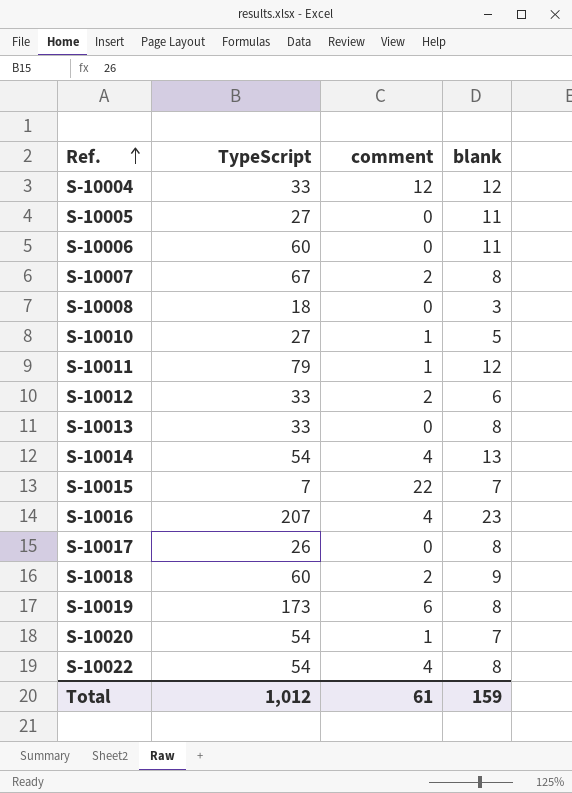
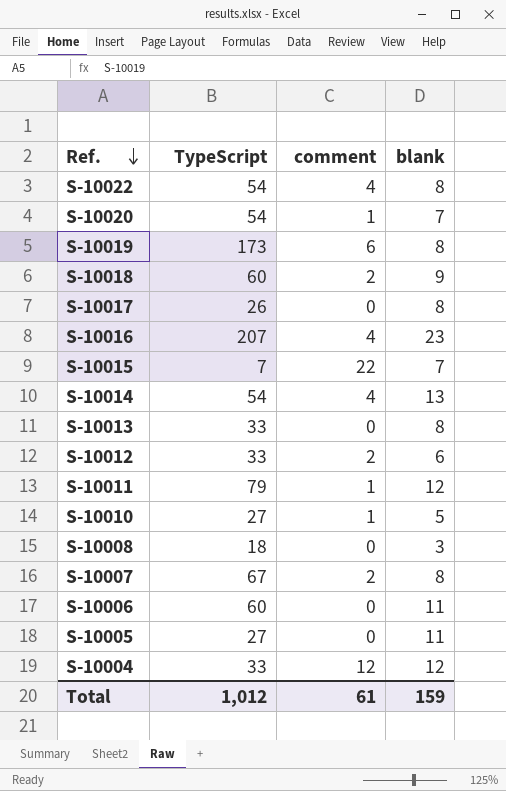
row order: Ref. ascending -> Ref. descending

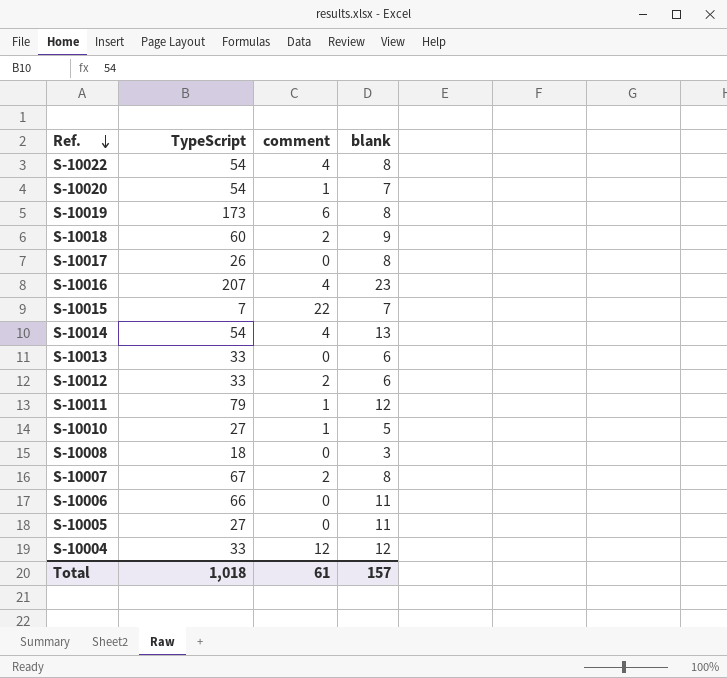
S-10013 | blank: 8 -> 6
S-10006 | TypeScript: 60 -> 66
Total | TypeScript: 1,012 -> 1,018
Total | blank: 159 -> 157

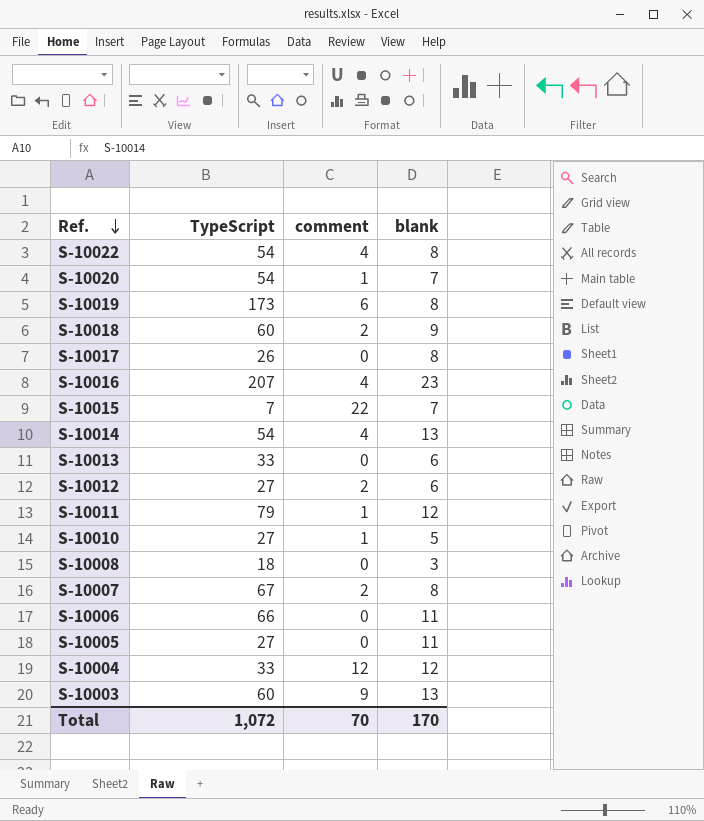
S-10012 | TypeScript: 33 -> 27
row S-10003: none -> 60 | 9 | 13
Total | TypeScript: 1,018 -> 1,072
Total | comment: 61 -> 70
Total | blank: 157 -> 170

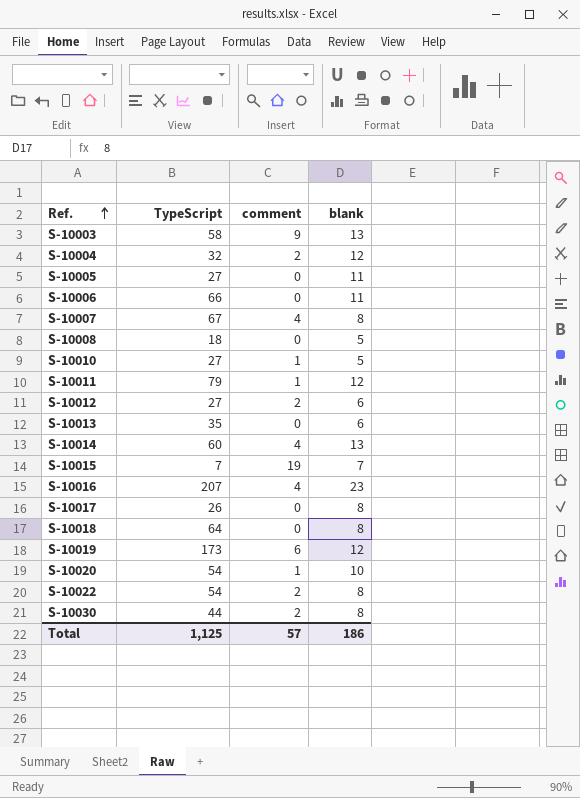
row order: Ref. descending -> Ref. ascending
S-10003 | TypeScript: 60 -> 58
S-10004 | TypeScript: 33 -> 32
S-10004 | comment: 12 -> 2
S-10007 | comment: 2 -> 4
S-10008 | blank: 3 -> 5
S-10013 | TypeScript: 33 -> 35
S-10014 | TypeScript: 54 -> 60
S-10015 | comment: 22 -> 19
S-10018 | TypeScript: 60 -> 64
S-10018 | comment: 2 -> 0
S-10018 | blank: 9 -> 8
S-10019 | blank: 8 -> 12
S-10020 | blank: 7 -> 10
S-10022 | comment: 4 -> 2
row S-10030: none -> 44 | 2 | 8
Total | TypeScript: 1,072 -> 1,125
Total | comment: 70 -> 57
Total | blank: 170 -> 186

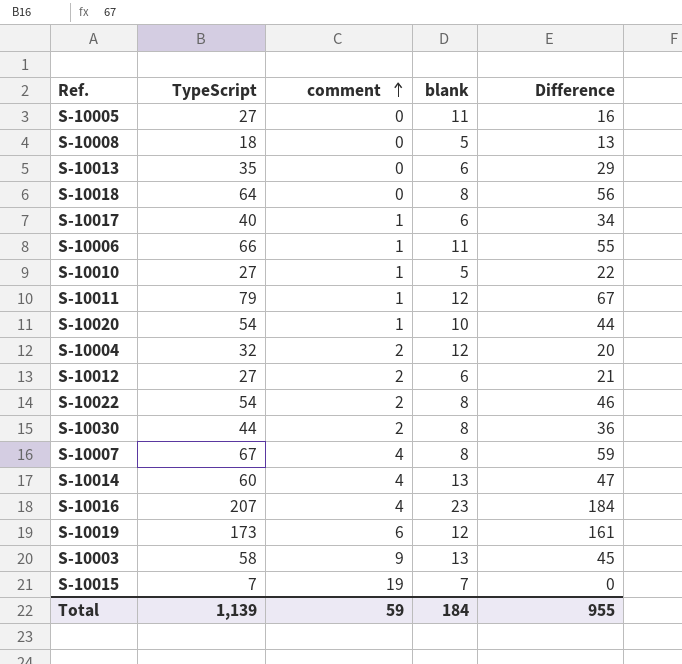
row order: Ref. ascending -> comment ascending
column Difference | formula: none -> [TypeScript] - [blank]
S-10017 | TypeScript: 26 -> 40
S-10017 | comment: 0 -> 1
S-10017 | blank: 8 -> 6
S-10006 | comment: 0 -> 1
Total | TypeScript: 1,125 -> 1,139
Total | comment: 57 -> 59
Total | blank: 186 -> 184

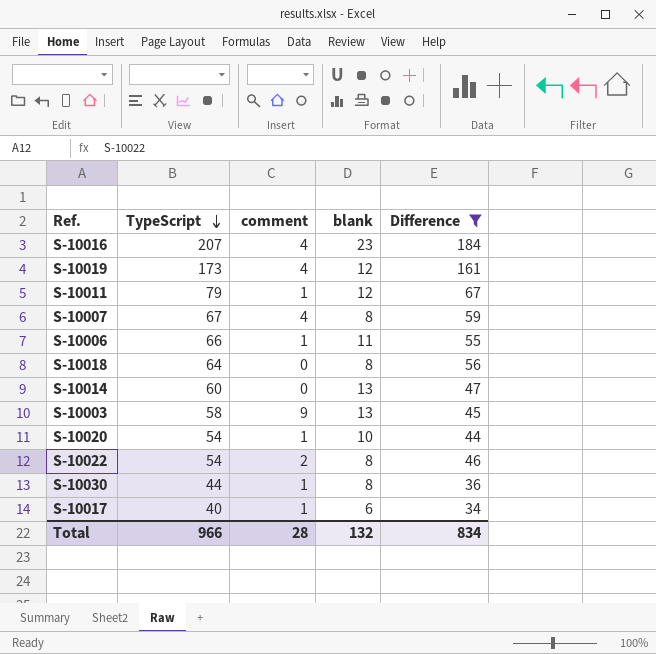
filter: none -> Difference >= 34
row order: comment ascending -> TypeScript descending
S-10019 | comment: 6 -> 4
S-10014 | comment: 4 -> 0
S-10030 | comment: 2 -> 1
Total | TypeScript: 1,139 -> 966
Total | comment: 59 -> 28
Total | blank: 184 -> 132
Total | Difference: 955 -> 834

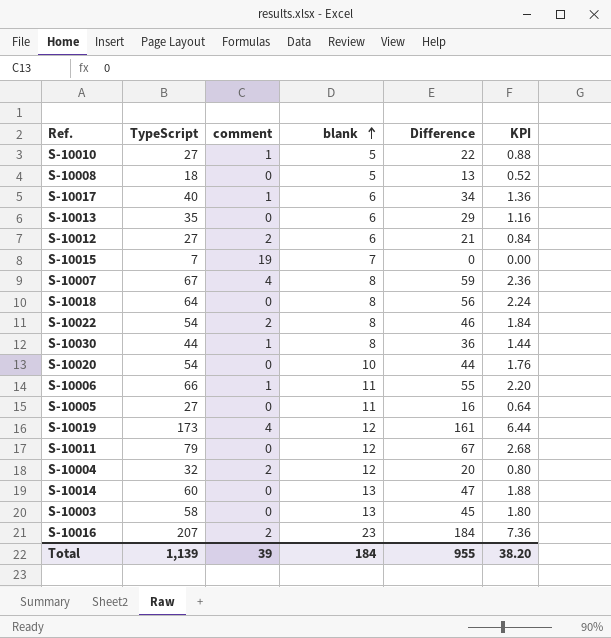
filter: Difference >= 34 -> none
row order: TypeScript descending -> blank ascending
column KPI | formula: none -> [Difference] * 0.04
S-10020 | comment: 1 -> 0
S-10011 | comment: 1 -> 0
S-10003 | comment: 9 -> 0
S-10016 | comment: 4 -> 2
Total | TypeScript: 966 -> 1,139
Total | comment: 28 -> 39
Total | blank: 132 -> 184
Total | Difference: 834 -> 955

